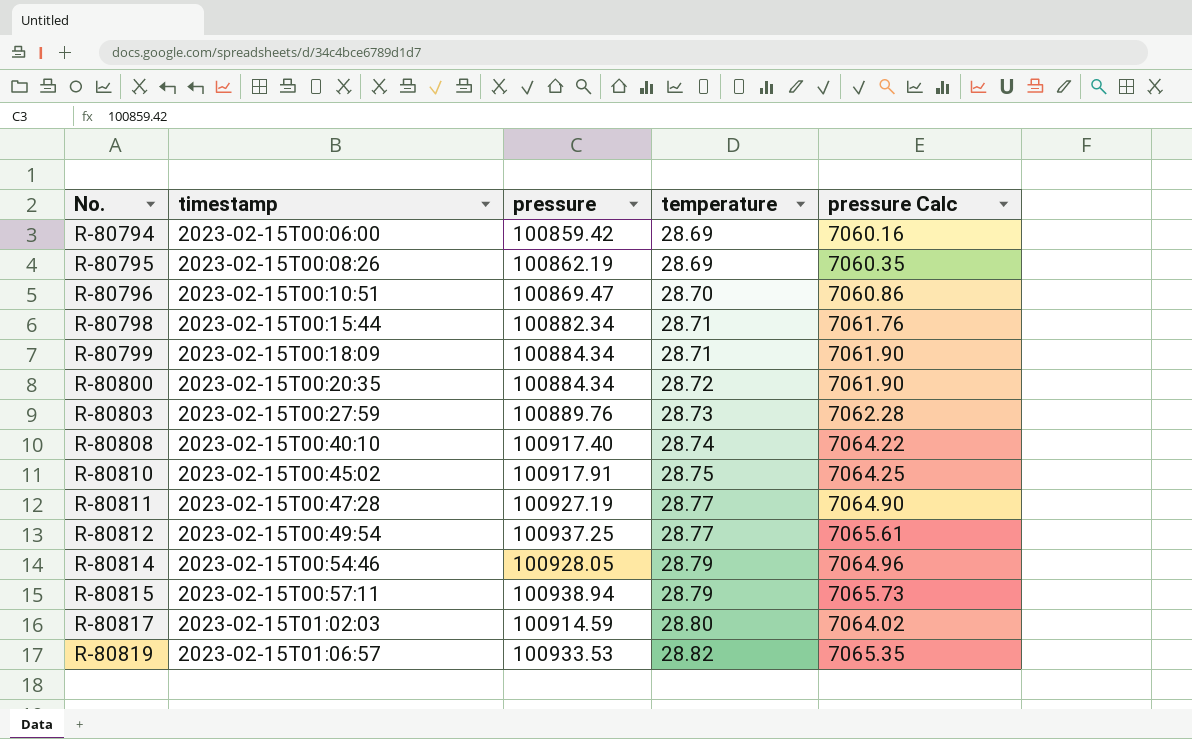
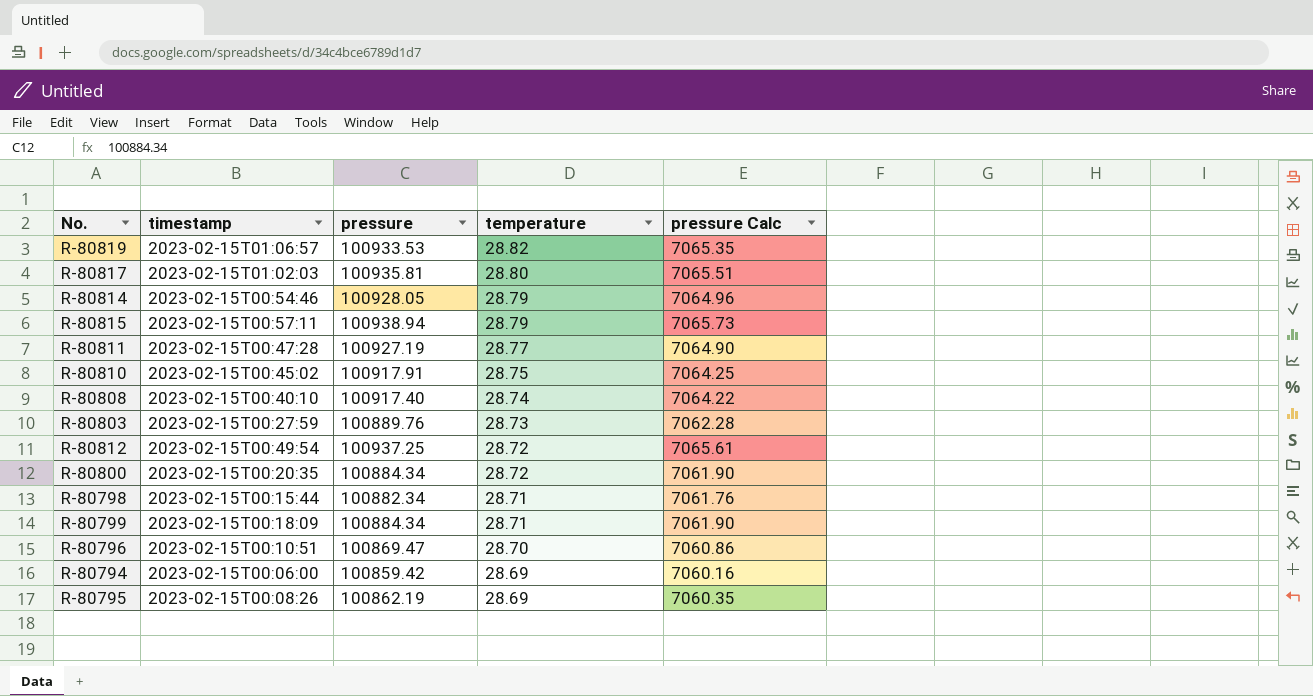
row order: No. ascending -> temperature descending
R-80817 | pressure: 100914.59 -> 100935.81
R-80817 | pressure Calc: 7064.02 -> 7065.51
R-80812 | temperature: 28.77 -> 28.72

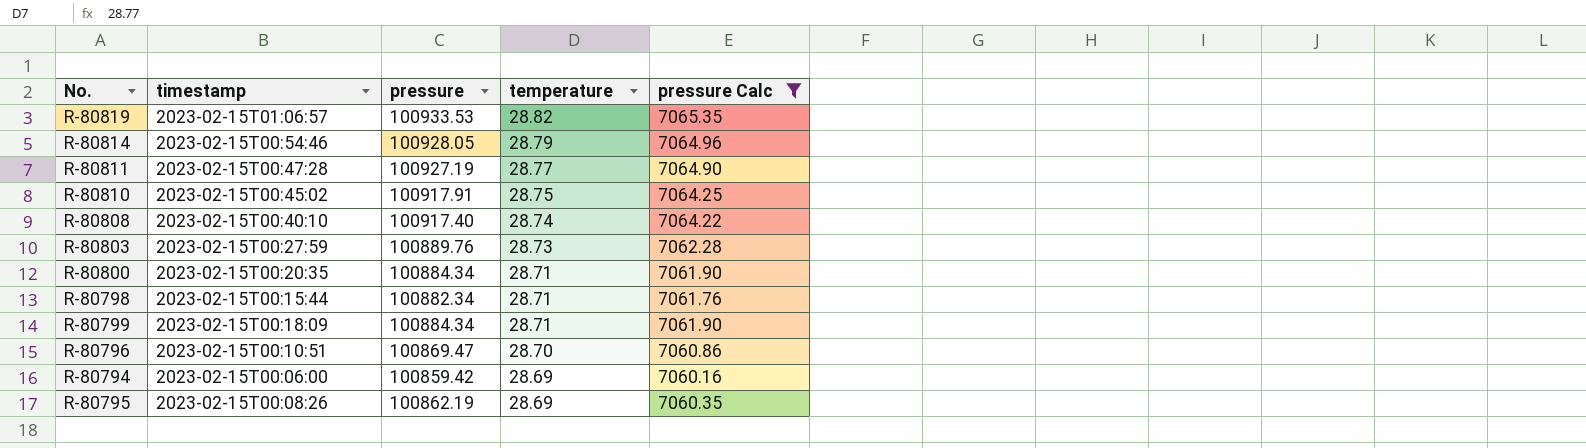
filter: none -> pressure Calc <= 7065.35
R-80800 | temperature: 28.72 -> 28.71

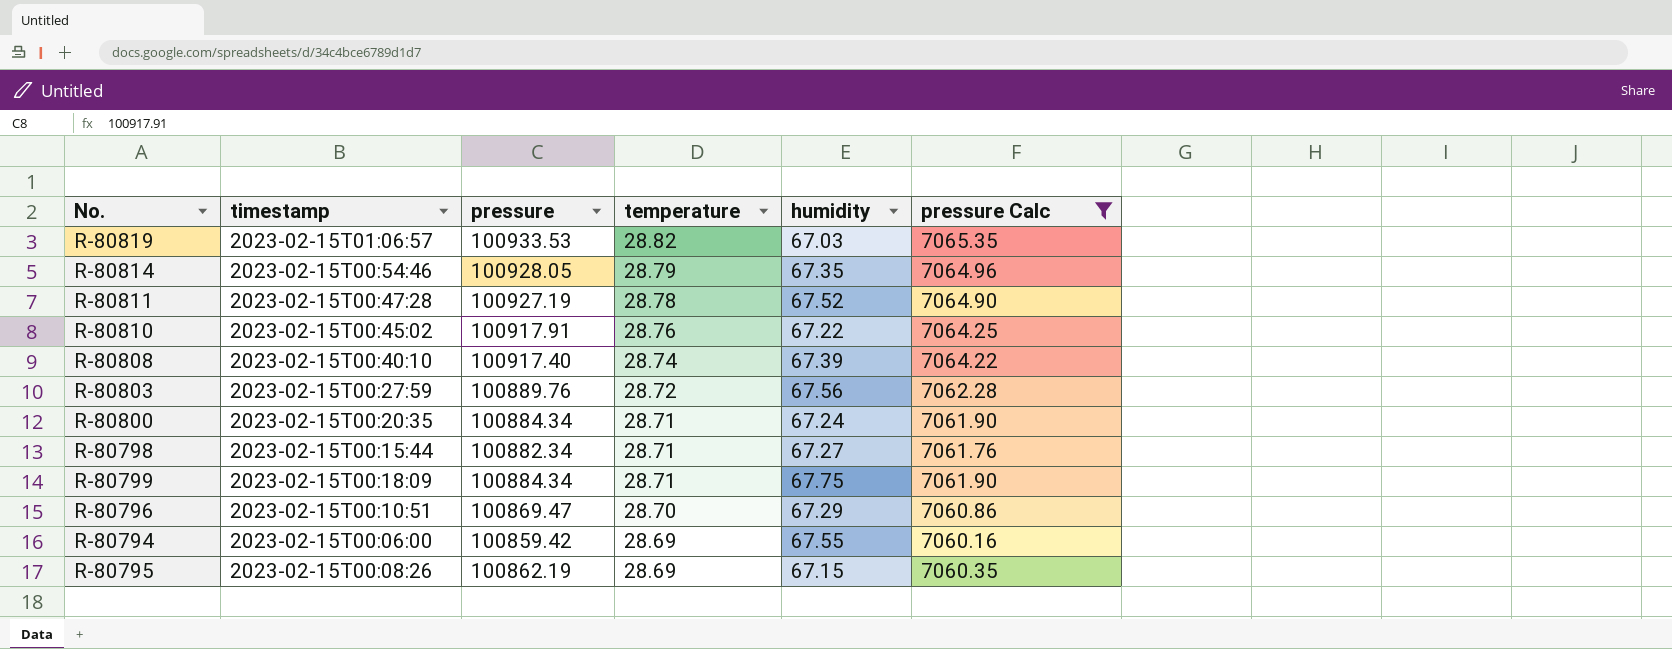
column humidity | position: none -> 5
R-80811 | temperature: 28.77 -> 28.78
R-80810 | temperature: 28.75 -> 28.76
R-80803 | temperature: 28.73 -> 28.72

